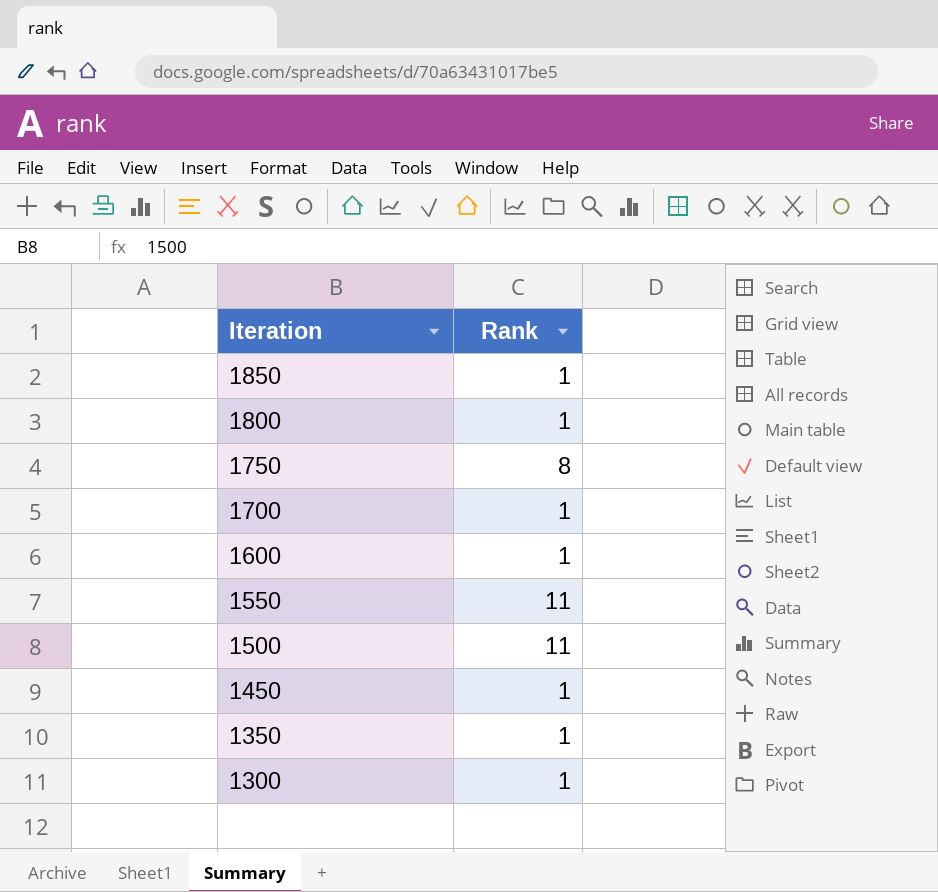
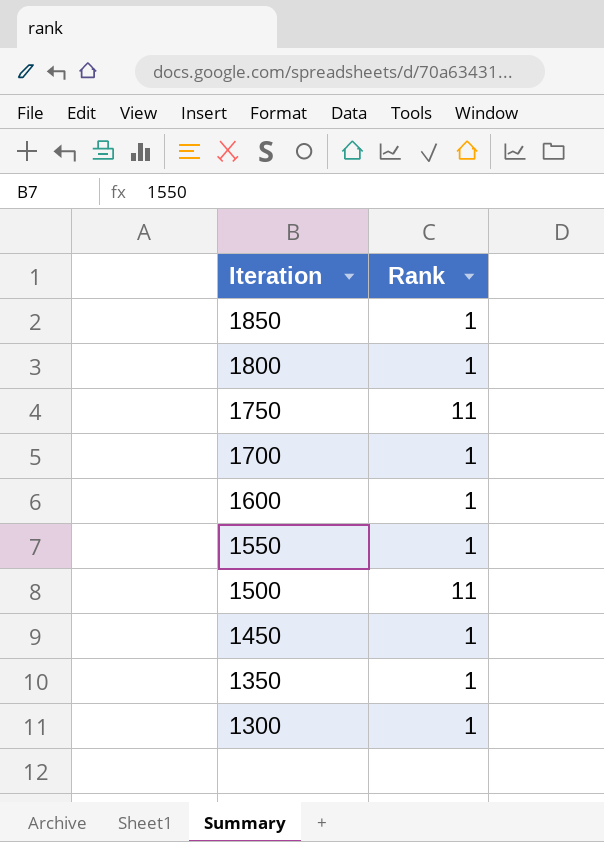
1750 | Rank: 8 -> 11
1550 | Rank: 11 -> 1

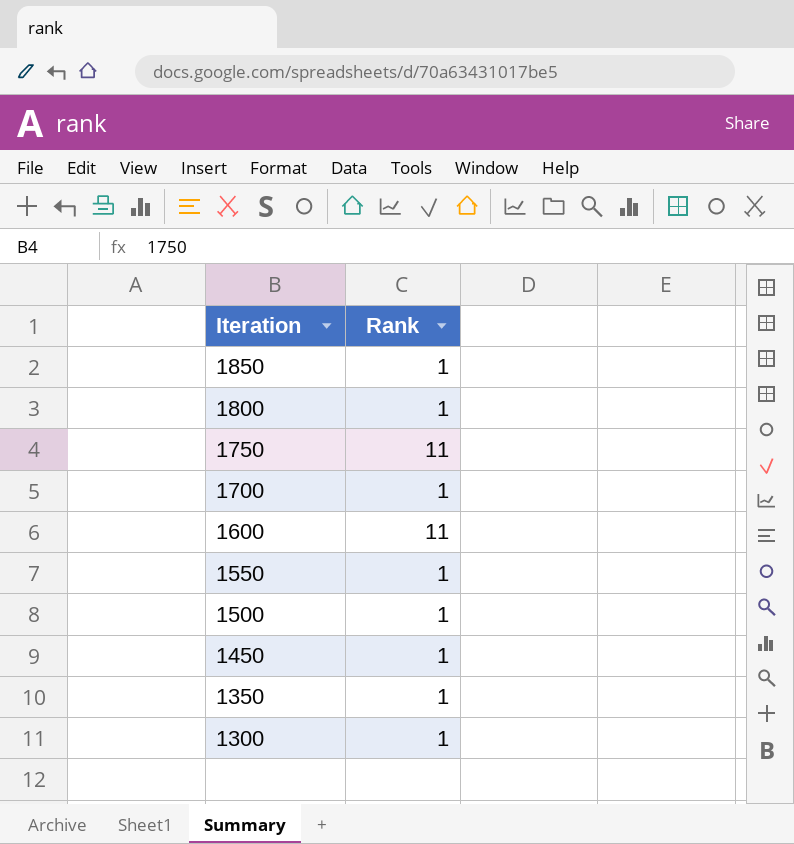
1600 | Rank: 1 -> 11
1500 | Rank: 11 -> 1

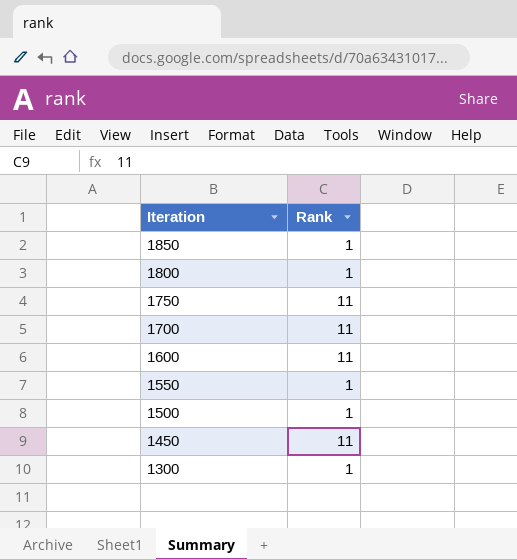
row 1350: 1 -> none
1700 | Rank: 1 -> 11
1450 | Rank: 1 -> 11

